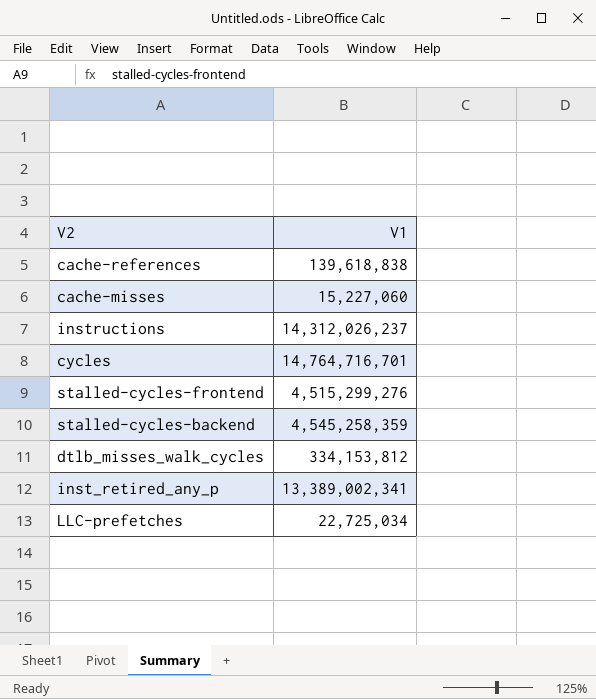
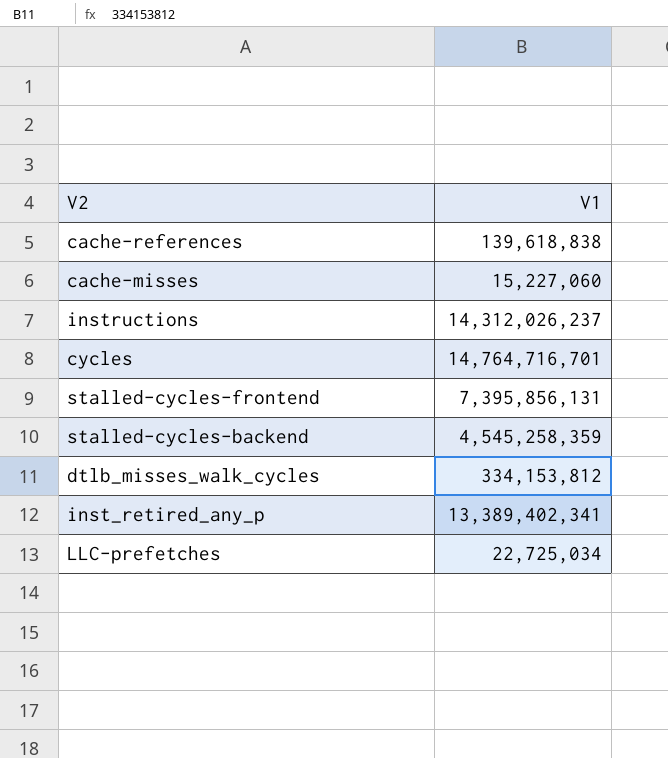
stalled-cycles-frontend | V1: 4,515,299,276 -> 7,395,856,131
inst_retired_any_p | V1: 13,389,002,341 -> 13,389,402,341

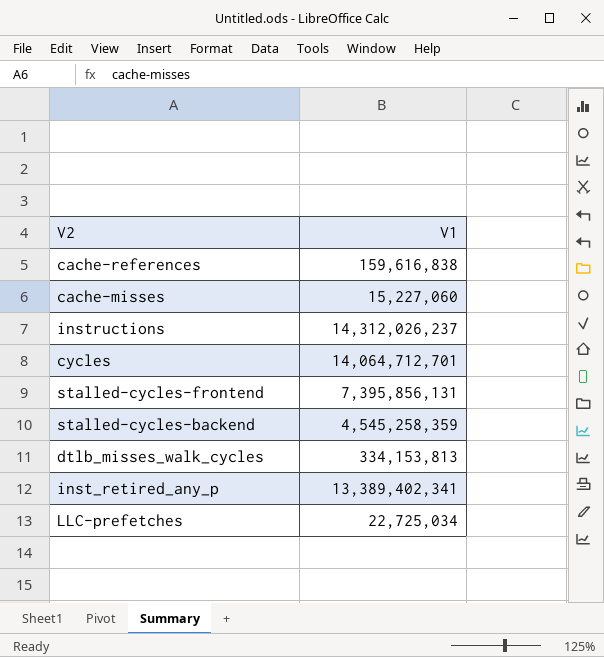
cache-references | V1: 139,618,838 -> 159,616,838
cycles | V1: 14,764,716,701 -> 14,064,712,701
dtlb_misses_walk_cycles | V1: 334,153,812 -> 334,153,813

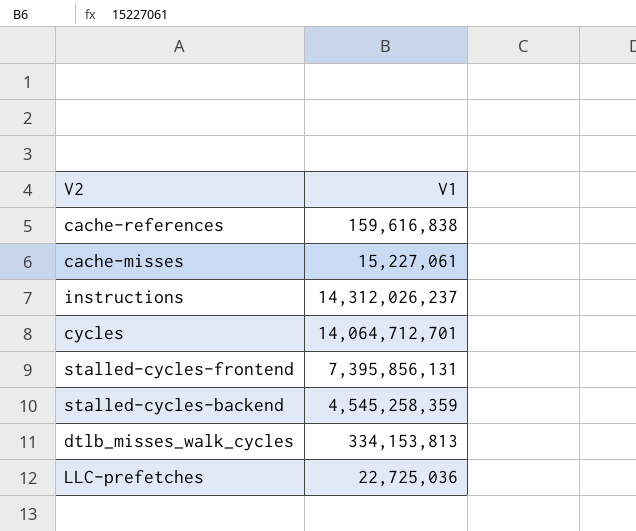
row inst_retired_any_p: 13,389,402,341 -> none
cache-misses | V1: 15,227,060 -> 15,227,061
LLC-prefetches | V1: 22,725,034 -> 22,725,036

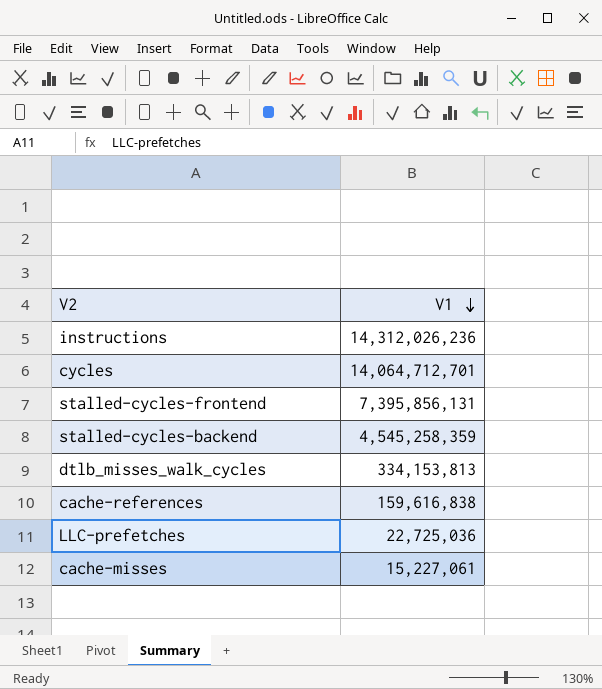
row order: none -> V1 descending
instructions | V1: 14,312,026,237 -> 14,312,026,236

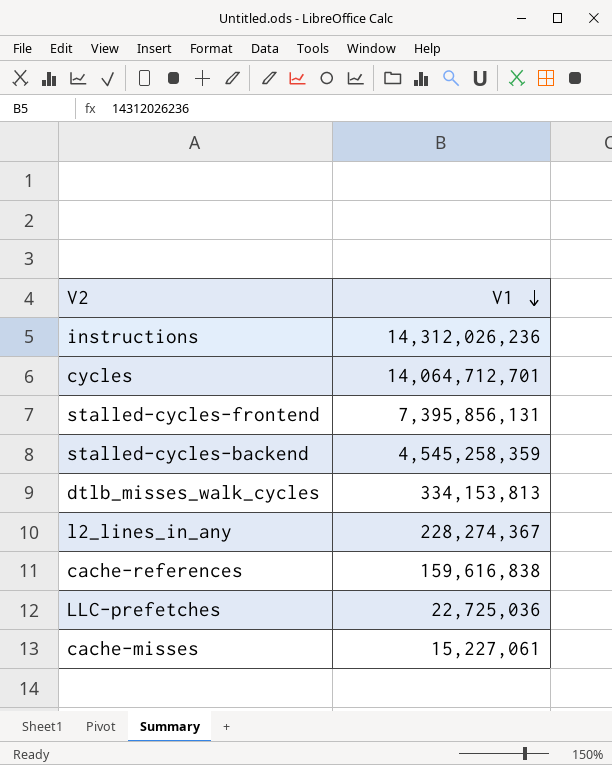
row l2_lines_in_any: none -> 228,274,367

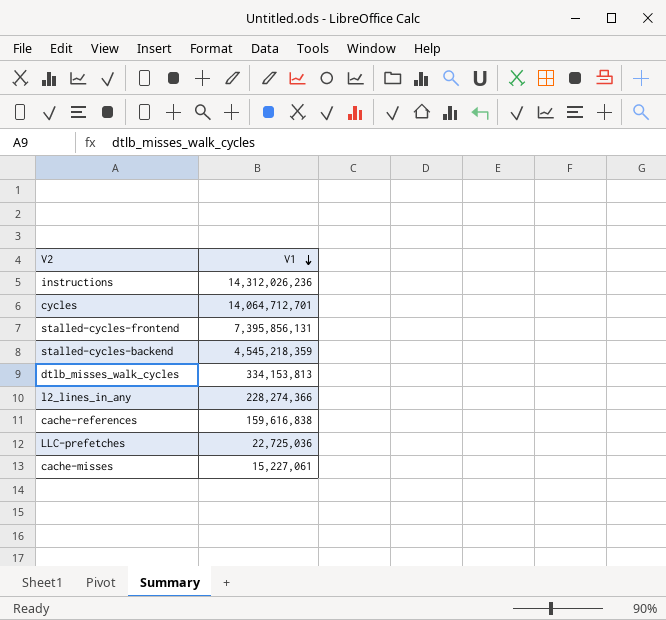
stalled-cycles-backend | V1: 4,545,258,359 -> 4,545,218,359
l2_lines_in_any | V1: 228,274,367 -> 228,274,366

